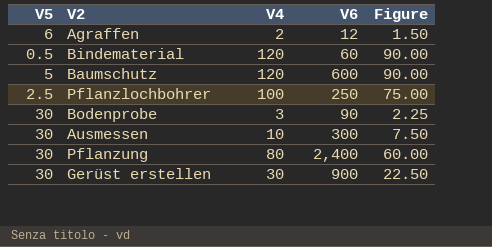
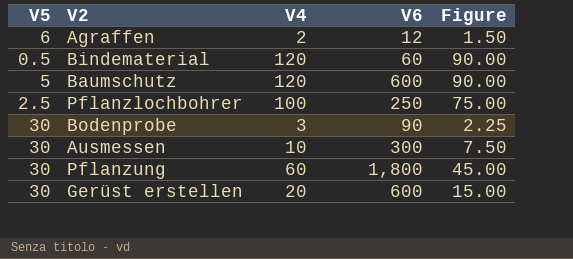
Pflanzung | V4: 80 -> 60
Pflanzung | V6: 2,400 -> 1,800
Pflanzung | Figure: 60.00 -> 45.00
Gerüst erstellen | V4: 30 -> 20
Gerüst erstellen | V6: 900 -> 600
Gerüst erstellen | Figure: 22.50 -> 15.00

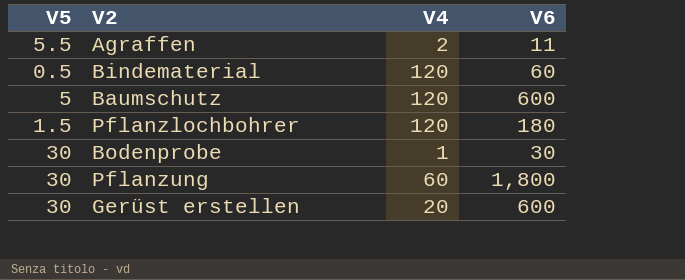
column Figure | formula: [V4] * 0.75 -> none
row Ausmessen: 30 | 10 | 300 | 7.50 -> none
Agraffen | V5: 6 -> 5.5
Agraffen | V6: 12 -> 11
Pflanzlochbohrer | V5: 2.5 -> 1.5
Pflanzlochbohrer | V4: 100 -> 120
Pflanzlochbohrer | V6: 250 -> 180
Bodenprobe | V4: 3 -> 1
Bodenprobe | V6: 90 -> 30

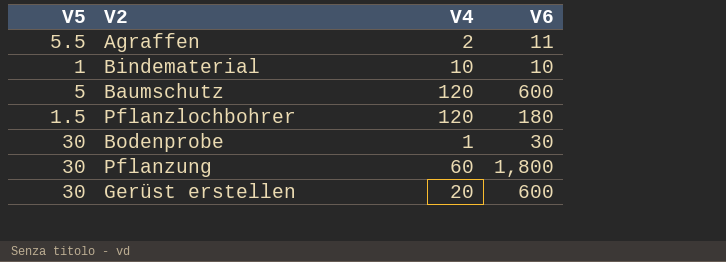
Bindematerial | V5: 0.5 -> 1
Bindematerial | V4: 120 -> 10
Bindematerial | V6: 60 -> 10

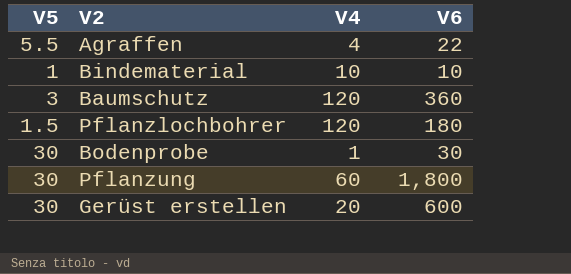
Agraffen | V4: 2 -> 4
Agraffen | V6: 11 -> 22
Baumschutz | V5: 5 -> 3
Baumschutz | V6: 600 -> 360

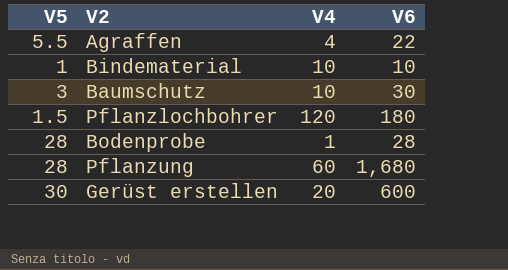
Baumschutz | V4: 120 -> 10
Baumschutz | V6: 360 -> 30
Bodenprobe | V5: 30 -> 28
Bodenprobe | V6: 30 -> 28
Pflanzung | V5: 30 -> 28
Pflanzung | V6: 1,800 -> 1,680

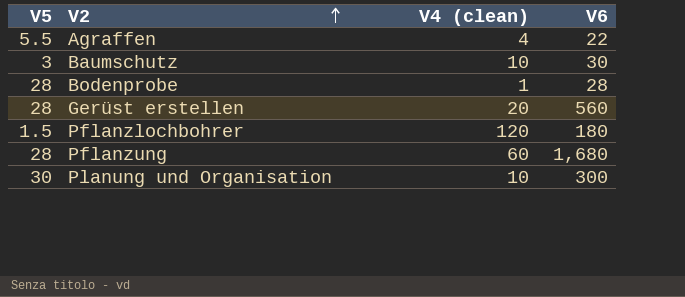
row order: none -> V2 ascending
column name: V4 -> V4 (clean)
row Bindematerial: 1 | 10 | 10 -> none
Gerüst erstellen | V5: 30 -> 28
Gerüst erstellen | V6: 600 -> 560
row Planung und Organisation: none -> 30 | 10 | 300

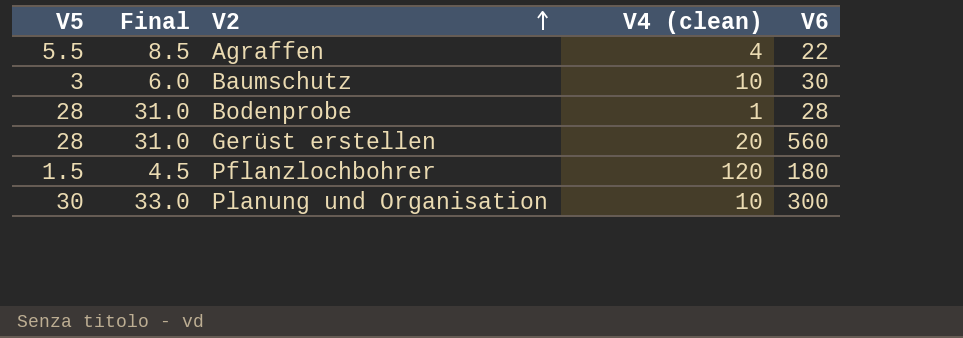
column Final | formula: none -> [V5] + 3
row Pflanzung: 28 | 60 | 1,680 -> none

